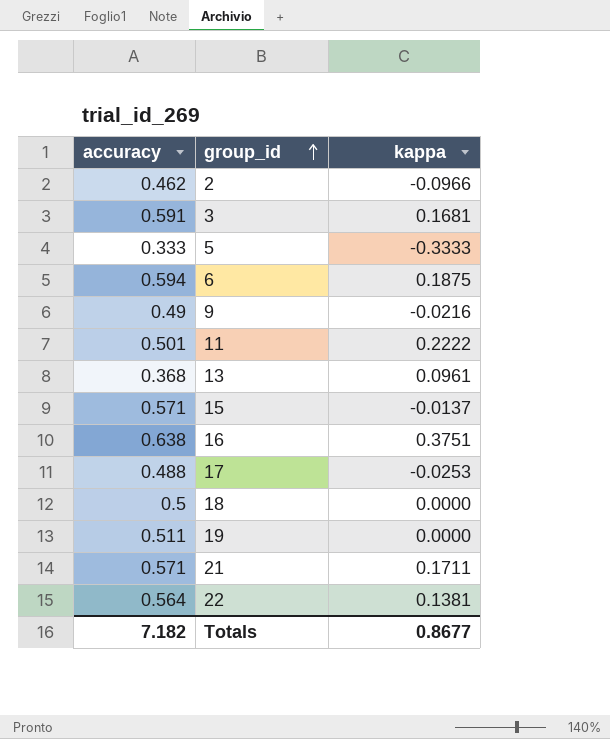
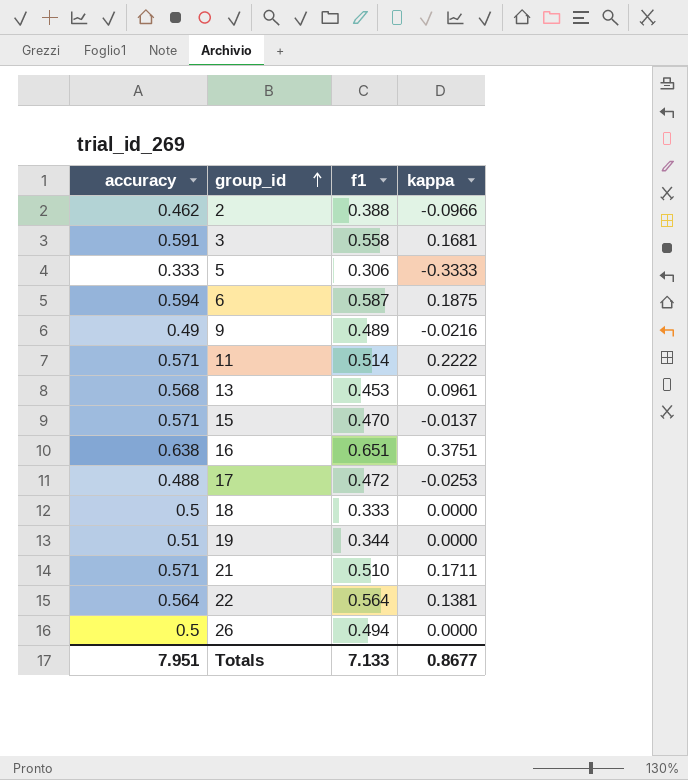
column f1 | position: none -> 3
11 | accuracy: 0.501 -> 0.571
13 | accuracy: 0.368 -> 0.568
19 | accuracy: 0.511 -> 0.51
row 26: none -> 0.5 | 0.494 | 0.0000
Totals | accuracy: 7.182 -> 7.951

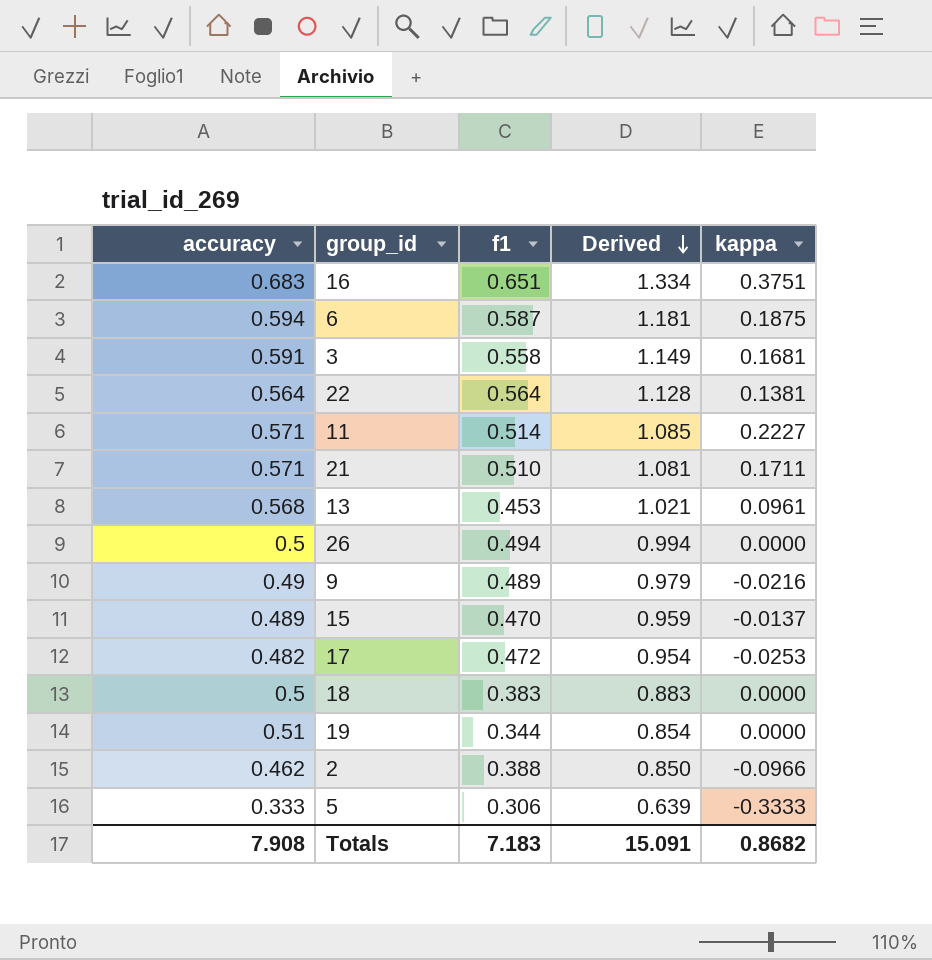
row order: group_id ascending -> Derived descending
column Derived | formula: none -> [accuracy] + [f1]
16 | accuracy: 0.638 -> 0.683
11 | kappa: 0.2222 -> 0.2227
15 | accuracy: 0.571 -> 0.489
17 | accuracy: 0.488 -> 0.482
18 | f1: 0.333 -> 0.383
Totals | accuracy: 7.951 -> 7.908
Totals | f1: 7.133 -> 7.183
Totals | kappa: 0.8677 -> 0.8682

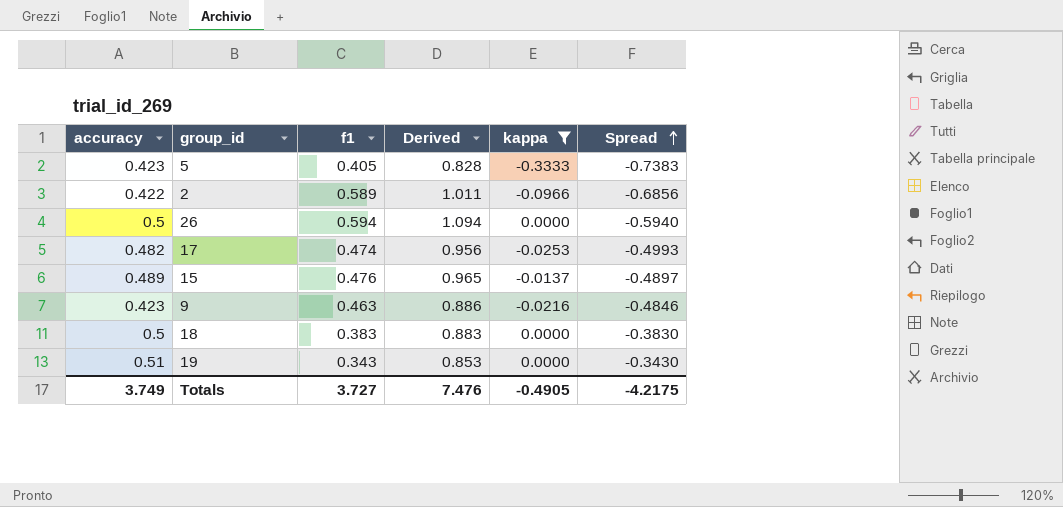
filter: none -> kappa <= 0.0000
row order: Derived descending -> Spread ascending
column Spread | formula: none -> [kappa] - [f1]
5 | accuracy: 0.333 -> 0.423
5 | f1: 0.306 -> 0.405
5 | Derived: 0.639 -> 0.828
2 | accuracy: 0.462 -> 0.422
2 | f1: 0.388 -> 0.589
2 | Derived: 0.850 -> 1.011
26 | f1: 0.494 -> 0.594
26 | Derived: 0.994 -> 1.094
17 | f1: 0.472 -> 0.474
17 | Derived: 0.954 -> 0.956
15 | f1: 0.470 -> 0.476
15 | Derived: 0.959 -> 0.965
9 | accuracy: 0.49 -> 0.423
9 | f1: 0.489 -> 0.463
9 | Derived: 0.979 -> 0.886
19 | f1: 0.344 -> 0.343
19 | Derived: 0.854 -> 0.853
Totals | accuracy: 7.908 -> 3.749
Totals | f1: 7.183 -> 3.727
Totals | Derived: 15.091 -> 7.476
Totals | kappa: 0.8682 -> -0.4905

